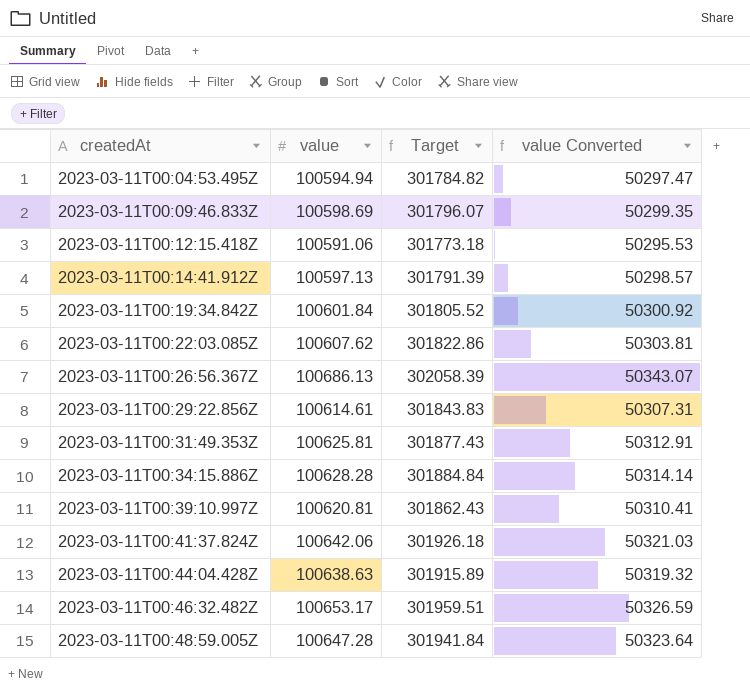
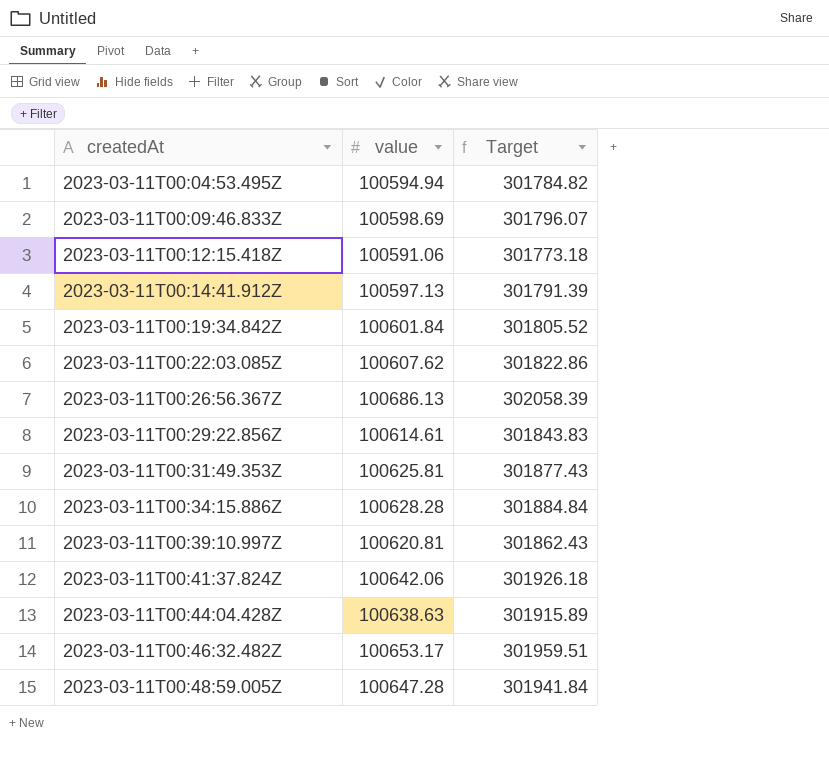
column value Converted | formula: [value] * 0.5 -> none

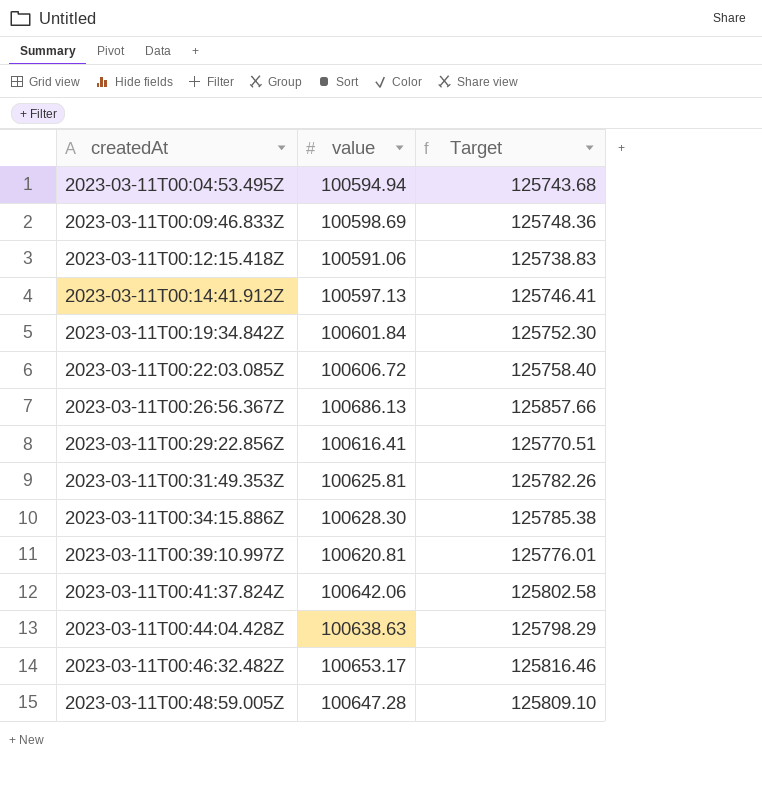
column Target | formula: [value] * 3 -> [value] * 1.25
2023-03-11T00:22:03.085Z | value: 100607.62 -> 100606.72
2023-03-11T00:29:22.856Z | value: 100614.61 -> 100616.41
2023-03-11T00:34:15.886Z | value: 100628.28 -> 100628.30

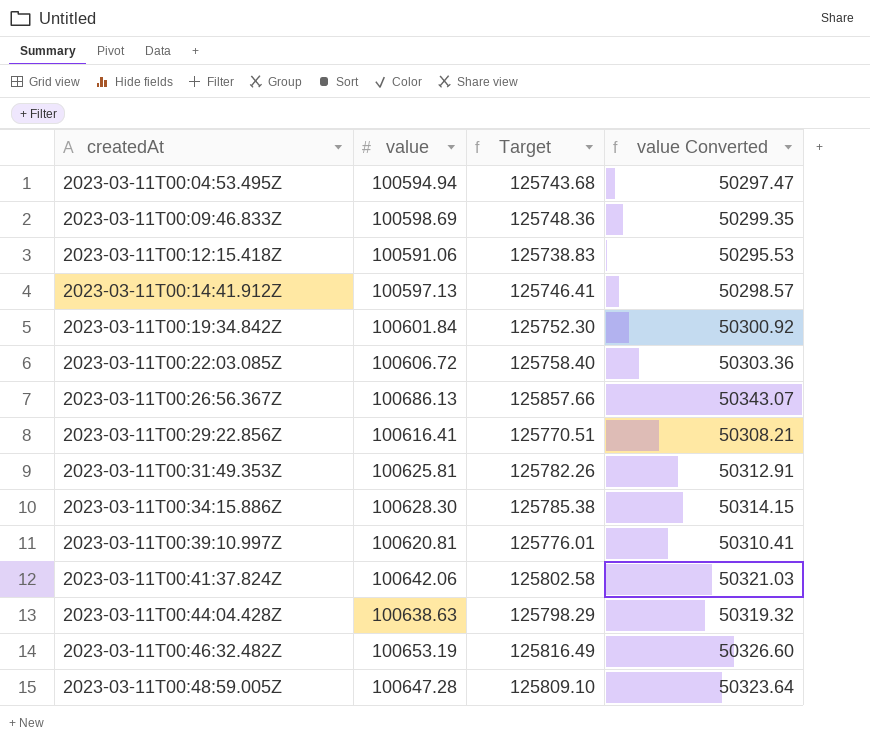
column value Converted | formula: none -> [value] * 0.5
2023-03-11T00:46:32.482Z | value: 100653.17 -> 100653.19
2023-03-11T00:46:32.482Z | Target: 125816.46 -> 125816.49

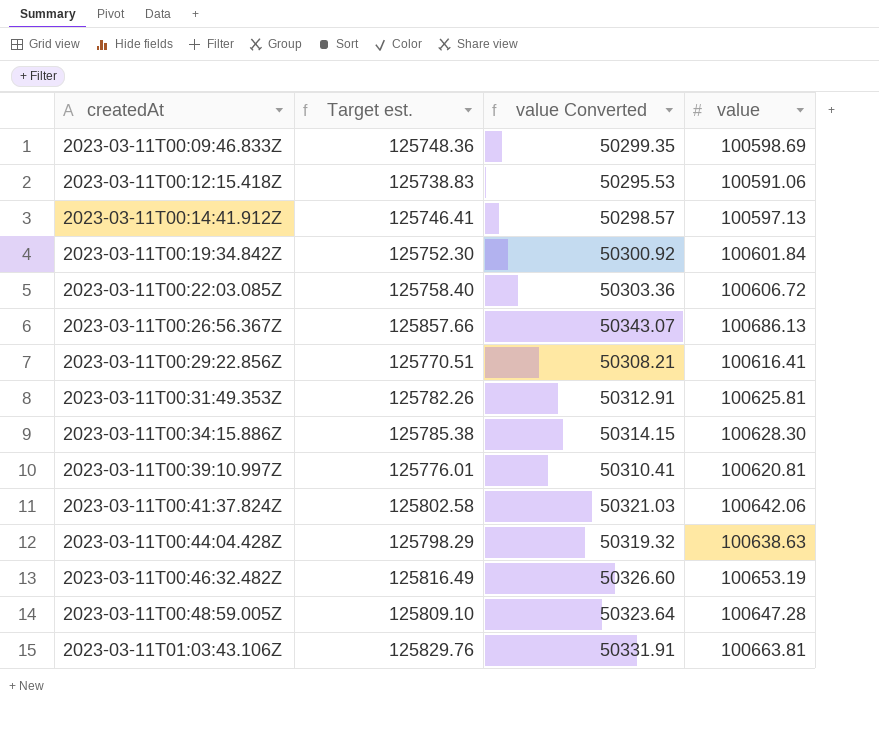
column name: Target -> Target est.
column value | position: 2 -> 4
row 2023-03-11T00:04:53.495Z: 100594.94 | 125743.68 | 50297.47 -> none
row 2023-03-11T01:03:43.106Z: none -> 125829.76 | 50331.91 | 100663.81

